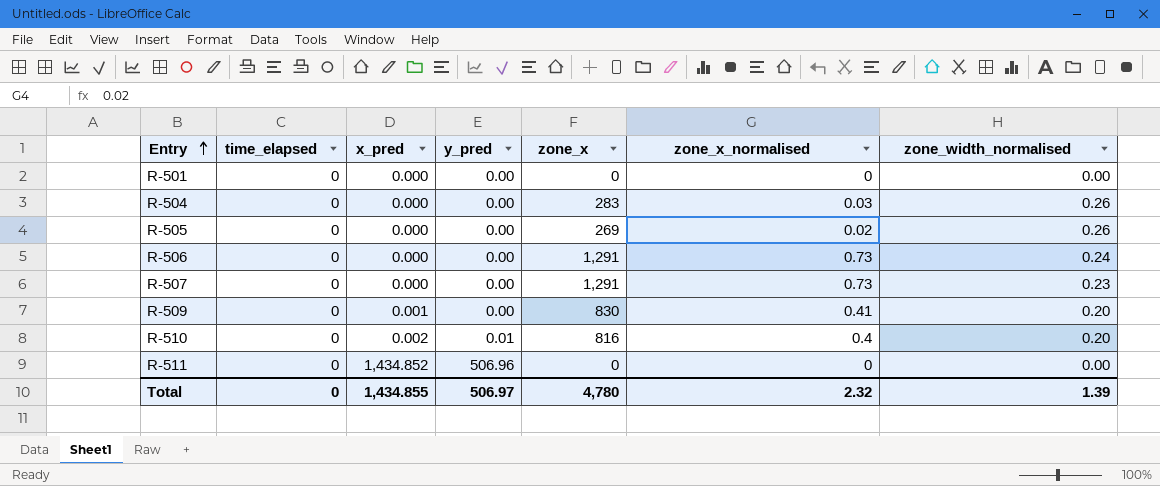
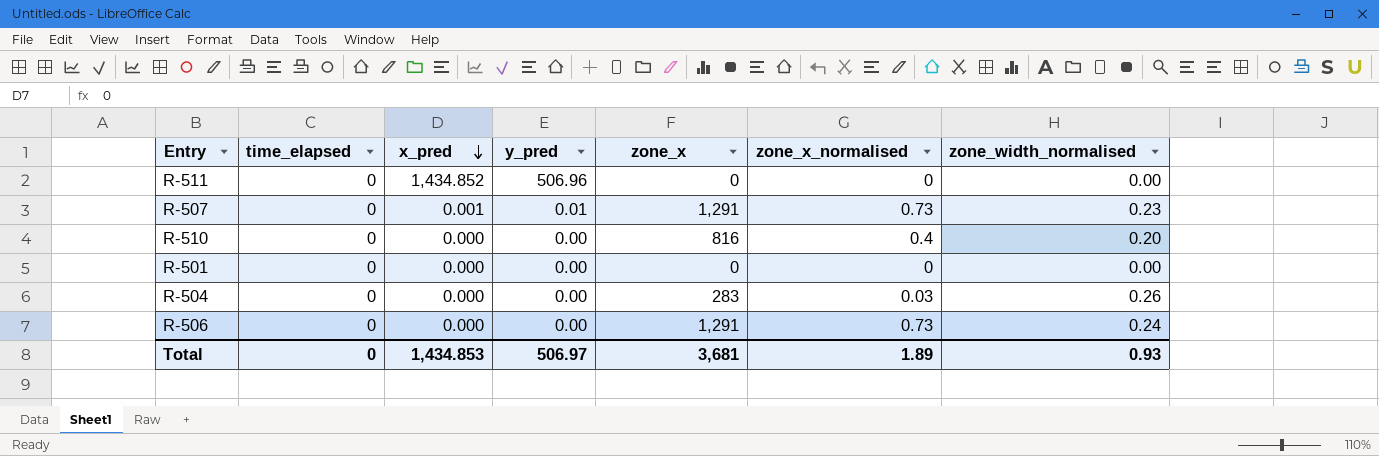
row order: Entry ascending -> x_pred descending
row R-505: 0 | 0.000 | 0.00 | 269 | 0.02 | 0.26 -> none
row R-509: 0 | 0.001 | 0.00 | 830 | 0.41 | 0.20 -> none
R-507 | x_pred: 0.000 -> 0.001
R-507 | y_pred: 0.00 -> 0.01
R-510 | x_pred: 0.002 -> 0.000
R-510 | y_pred: 0.01 -> 0.00
Total | x_pred: 1,434.855 -> 1,434.853
Total | zone_x: 4,780 -> 3,681
Total | zone_x_normalised: 2.32 -> 1.89
Total | zone_width_normalised: 1.39 -> 0.93

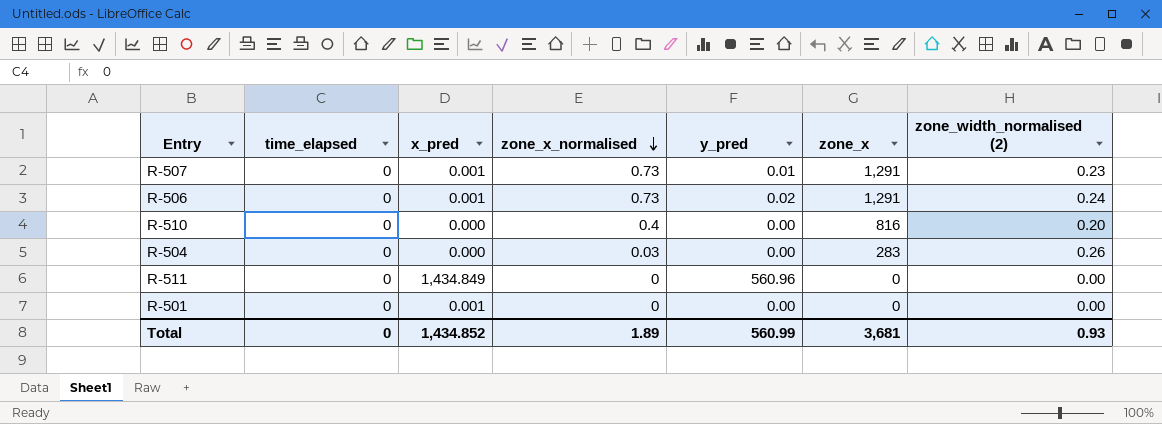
row order: x_pred descending -> zone_x_normalised descending
column zone_x_normalised | position: 6 -> 4
column name: zone_width_normalised -> zone_width_normalised (2)
R-506 | x_pred: 0.000 -> 0.001
R-506 | y_pred: 0.00 -> 0.02
R-511 | x_pred: 1,434.852 -> 1,434.849
R-511 | y_pred: 506.96 -> 560.96
R-501 | x_pred: 0.000 -> 0.001
Total | x_pred: 1,434.853 -> 1,434.852
Total | y_pred: 506.97 -> 560.99

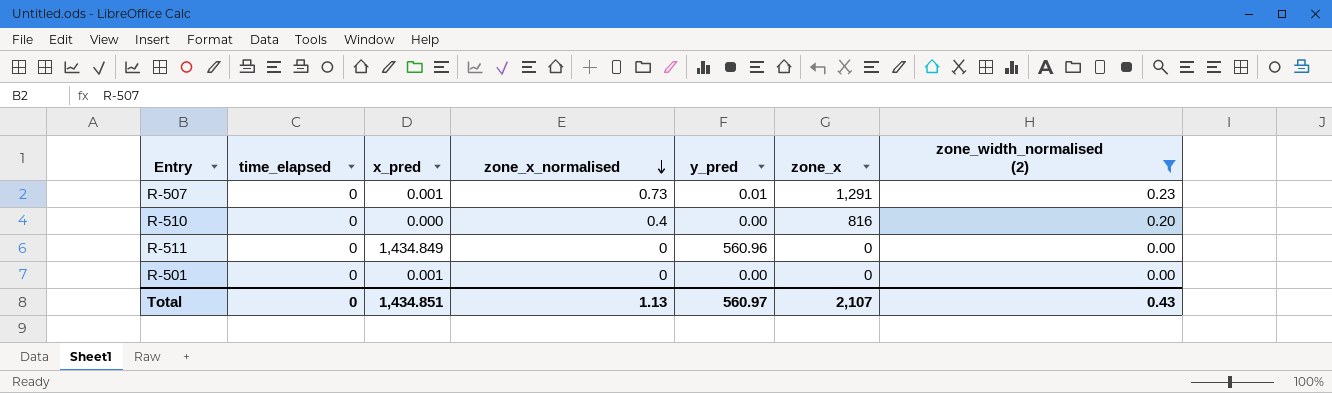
filter: none -> zone_width_normalised (2) <= 0.23
Total | x_pred: 1,434.852 -> 1,434.851
Total | zone_x_normalised: 1.89 -> 1.13
Total | y_pred: 560.99 -> 560.97
Total | zone_x: 3,681 -> 2,107
Total | zone_width_normalised (2): 0.93 -> 0.43

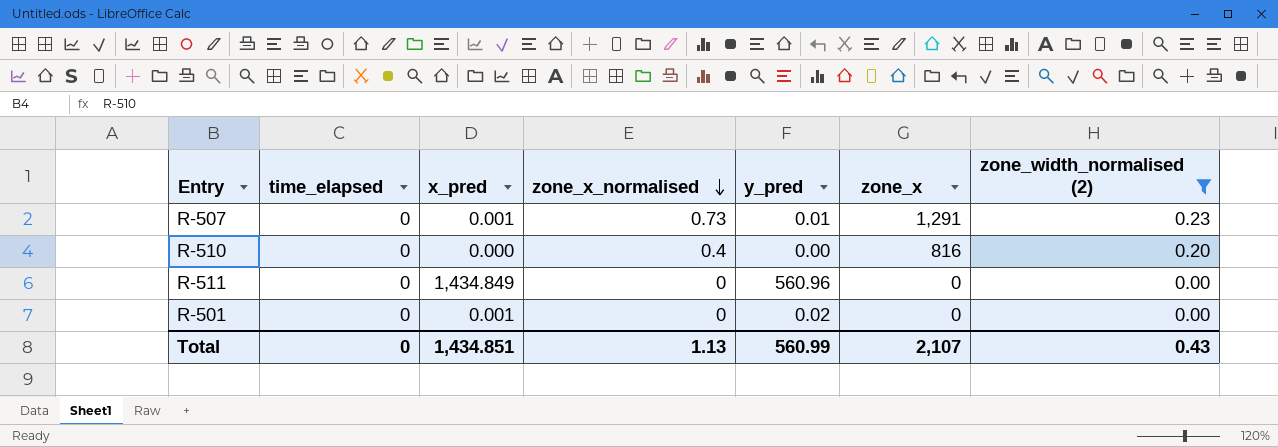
R-501 | y_pred: 0.00 -> 0.02
Total | y_pred: 560.97 -> 560.99

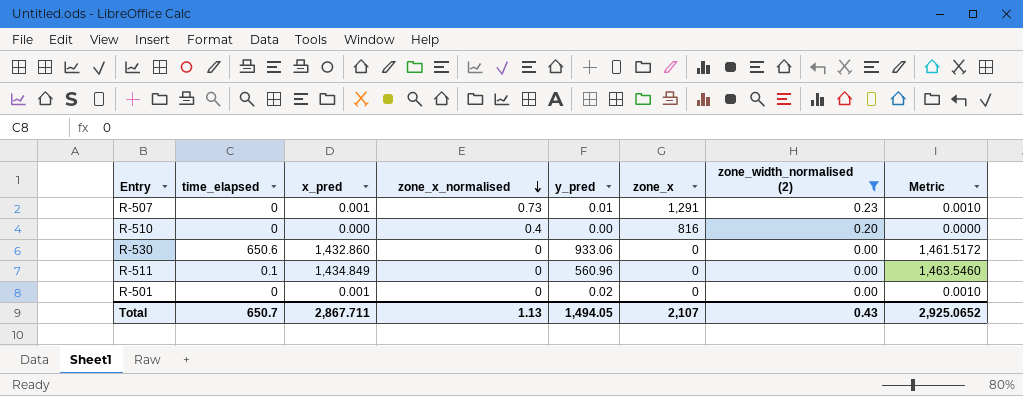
column Metric | formula: none -> [x_pred] * 1.02
row R-530: none -> 650.6 | 1,432.860 | 0 | 933.06 | 0 | 0.00 | 1,461.5172
R-511 | time_elapsed: 0 -> 0.1
Total | time_elapsed: 0 -> 650.7
Total | x_pred: 1,434.851 -> 2,867.711
Total | y_pred: 560.99 -> 1,494.05

